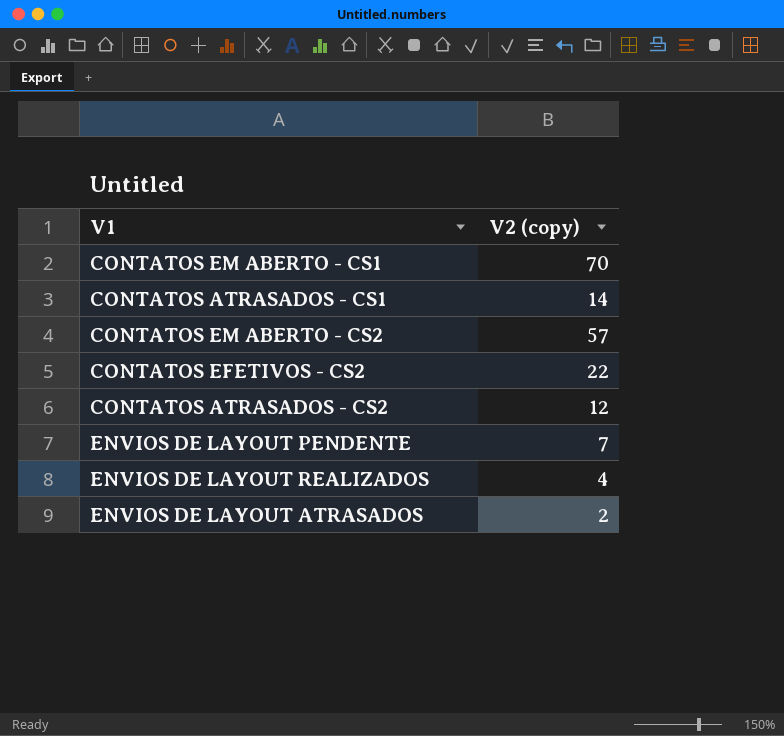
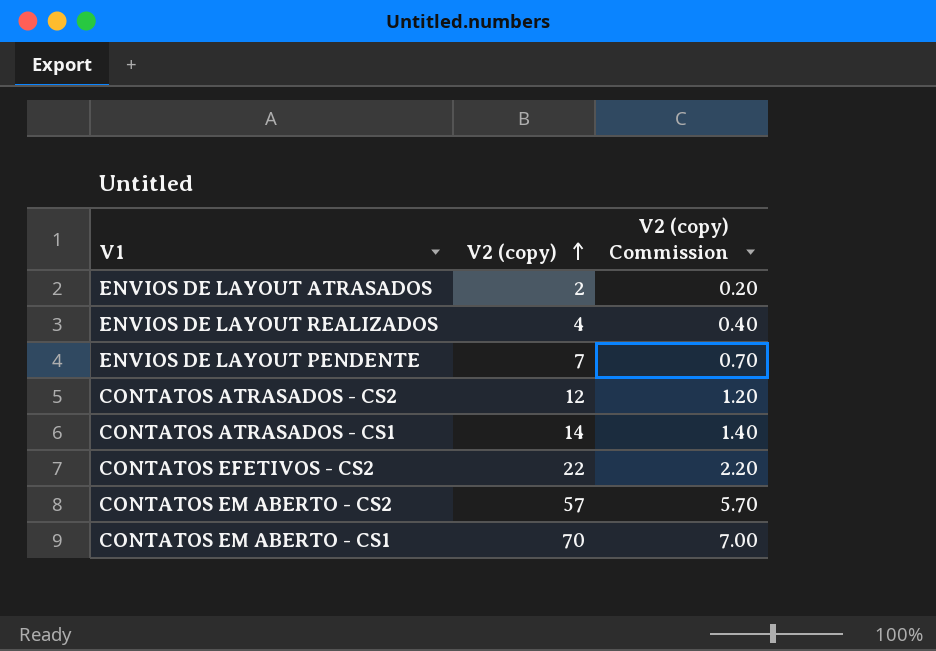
row order: none -> V2 (copy) ascending
column V2 (copy) Commission | formula: none -> [V2 (copy)] * 0.1

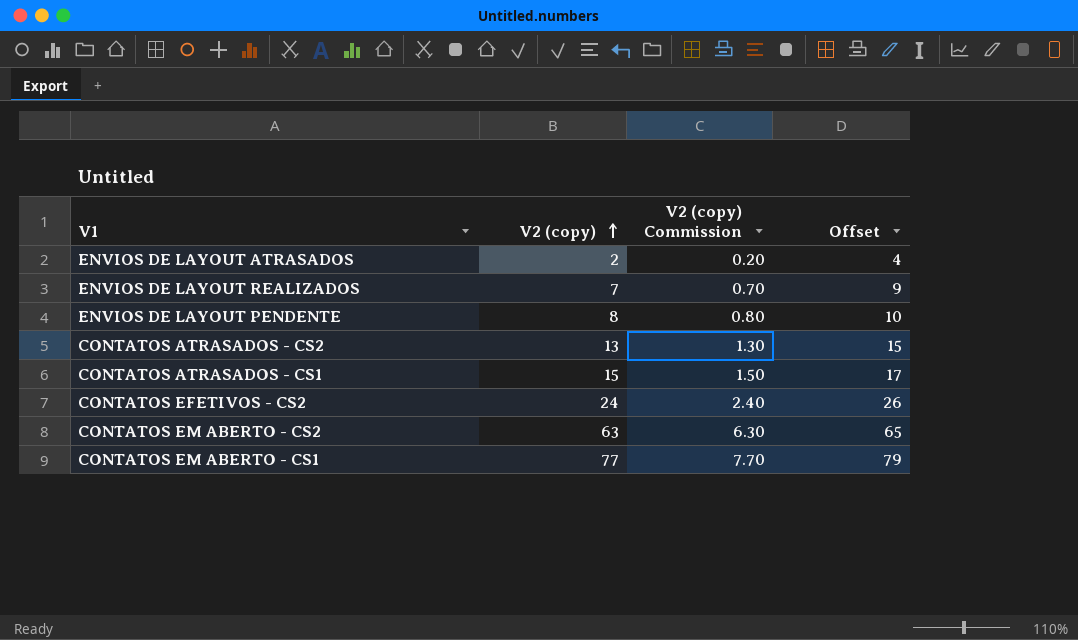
column Offset | formula: none -> [V2 (copy)] + 2
ENVIOS DE LAYOUT REALIZADOS | V2 (copy): 4 -> 7
ENVIOS DE LAYOUT REALIZADOS | V2 (copy) Commission: 0.40 -> 0.70
ENVIOS DE LAYOUT PENDENTE | V2 (copy): 7 -> 8
ENVIOS DE LAYOUT PENDENTE | V2 (copy) Commission: 0.70 -> 0.80
CONTATOS ATRASADOS - CS2 | V2 (copy): 12 -> 13
CONTATOS ATRASADOS - CS2 | V2 (copy) Commission: 1.20 -> 1.30
CONTATOS ATRASADOS - CS1 | V2 (copy): 14 -> 15
CONTATOS ATRASADOS - CS1 | V2 (copy) Commission: 1.40 -> 1.50
CONTATOS EFETIVOS - CS2 | V2 (copy): 22 -> 24
CONTATOS EFETIVOS - CS2 | V2 (copy) Commission: 2.20 -> 2.40
CONTATOS EM ABERTO - CS2 | V2 (copy): 57 -> 63
CONTATOS EM ABERTO - CS2 | V2 (copy) Commission: 5.70 -> 6.30
CONTATOS EM ABERTO - CS1 | V2 (copy): 70 -> 77
CONTATOS EM ABERTO - CS1 | V2 (copy) Commission: 7.00 -> 7.70

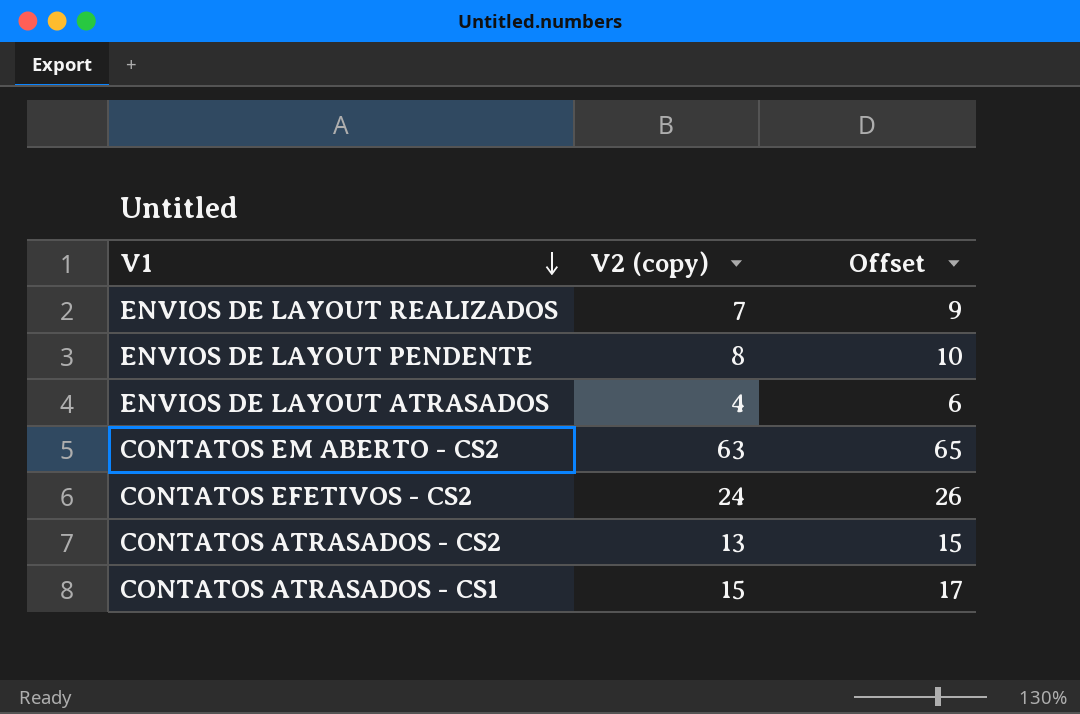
row order: V2 (copy) ascending -> V1 descending
column V2 (copy) Commission | formula: [V2 (copy)] * 0.1 -> none
row CONTATOS EM ABERTO - CS1: 77 | 7.70 | 79 -> none
ENVIOS DE LAYOUT ATRASADOS | V2 (copy): 2 -> 4
ENVIOS DE LAYOUT ATRASADOS | Offset: 4 -> 6

